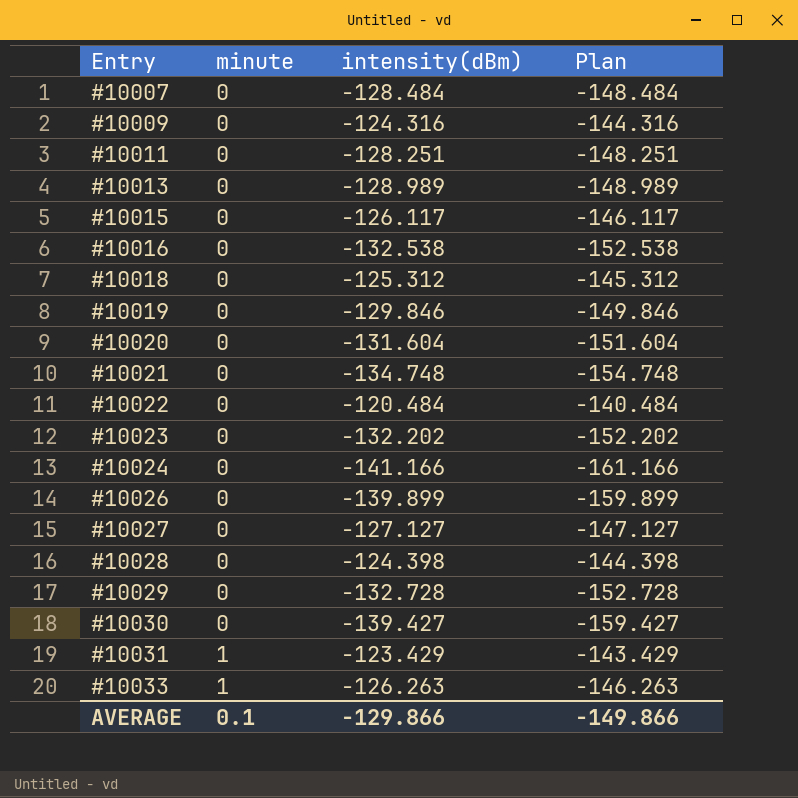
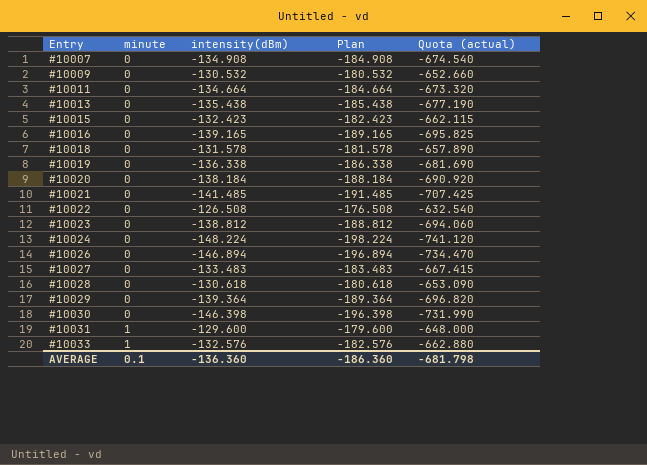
column Plan | formula: [intensity(dBm)] - 20 -> [intensity(dBm)] - 50
column Quota (actual) | formula: none -> [intensity(dBm)] * 5
#10007 | intensity(dBm): -128.484 -> -134.908
#10009 | intensity(dBm): -124.316 -> -130.532
#10011 | intensity(dBm): -128.251 -> -134.664
#10013 | intensity(dBm): -128.989 -> -135.438
#10015 | intensity(dBm): -126.117 -> -132.423
#10016 | intensity(dBm): -132.538 -> -139.165
#10018 | intensity(dBm): -125.312 -> -131.578
#10019 | intensity(dBm): -129.846 -> -136.338
#10020 | intensity(dBm): -131.604 -> -138.184
#10021 | intensity(dBm): -134.748 -> -141.485
#10022 | intensity(dBm): -120.484 -> -126.508
#10023 | intensity(dBm): -132.202 -> -138.812
#10024 | intensity(dBm): -141.166 -> -148.224
#10026 | intensity(dBm): -139.899 -> -146.894
#10027 | intensity(dBm): -127.127 -> -133.483
#10028 | intensity(dBm): -124.398 -> -130.618
#10029 | intensity(dBm): -132.728 -> -139.364
#10030 | intensity(dBm): -139.427 -> -146.398
#10031 | intensity(dBm): -123.429 -> -129.600
#10033 | intensity(dBm): -126.263 -> -132.576
AVERAGE | intensity(dBm): -129.866 -> -136.360
AVERAGE | Plan: -149.866 -> -186.360

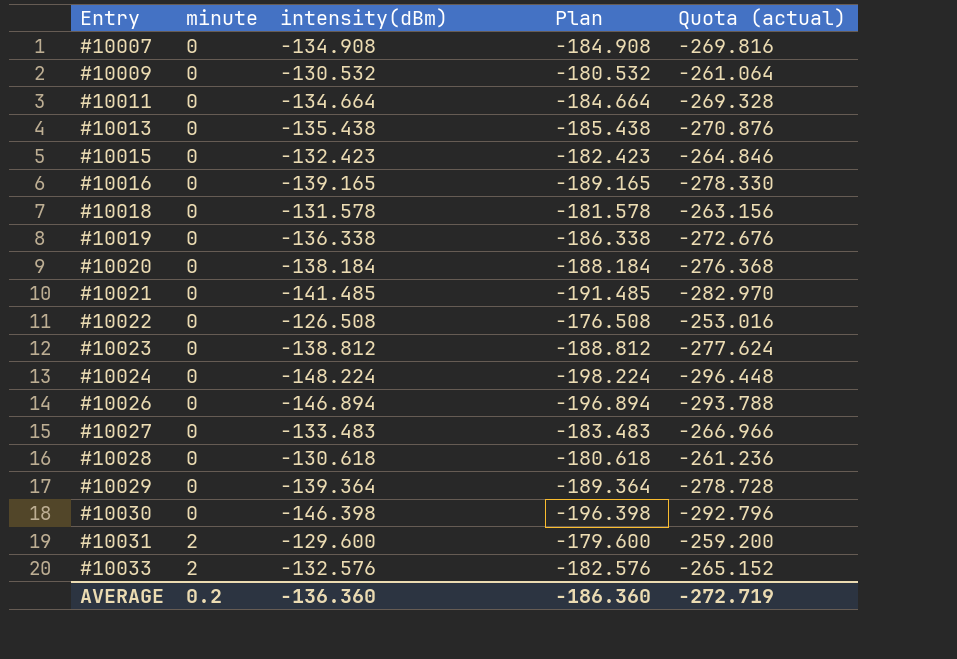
column Quota (actual) | formula: [intensity(dBm)] * 5 -> [intensity(dBm)] * 2
#10031 | minute: 1 -> 2
#10033 | minute: 1 -> 2
AVERAGE | minute: 0.1 -> 0.2
AVERAGE | Quota (actual): -681.798 -> -272.719

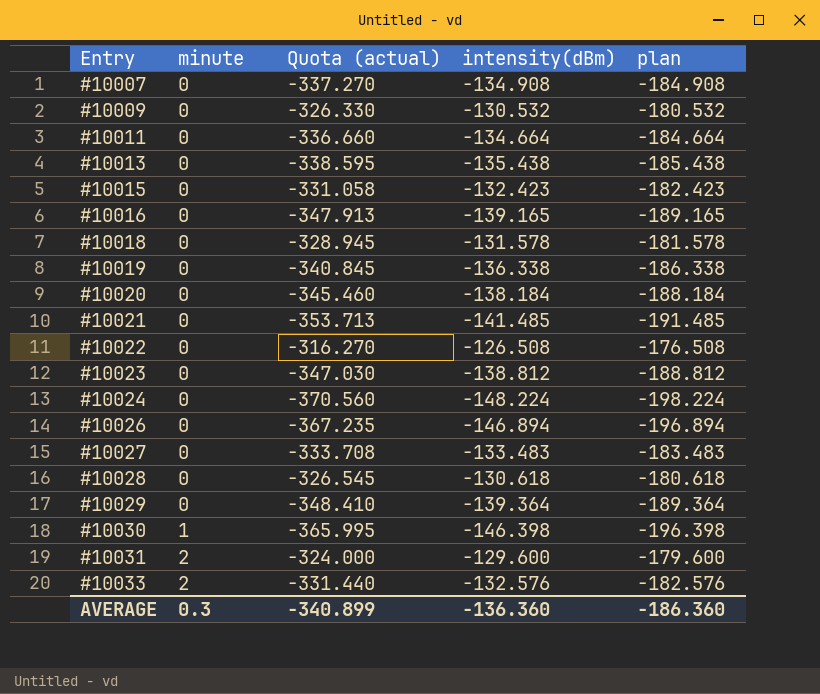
column Quota (actual) | formula: [intensity(dBm)] * 2 -> [intensity(dBm)] * 2.5
column Quota (actual) | position: 5 -> 3
column name: Plan -> plan
#10030 | minute: 0 -> 1
AVERAGE | minute: 0.2 -> 0.3
AVERAGE | Quota (actual): -272.719 -> -340.899

